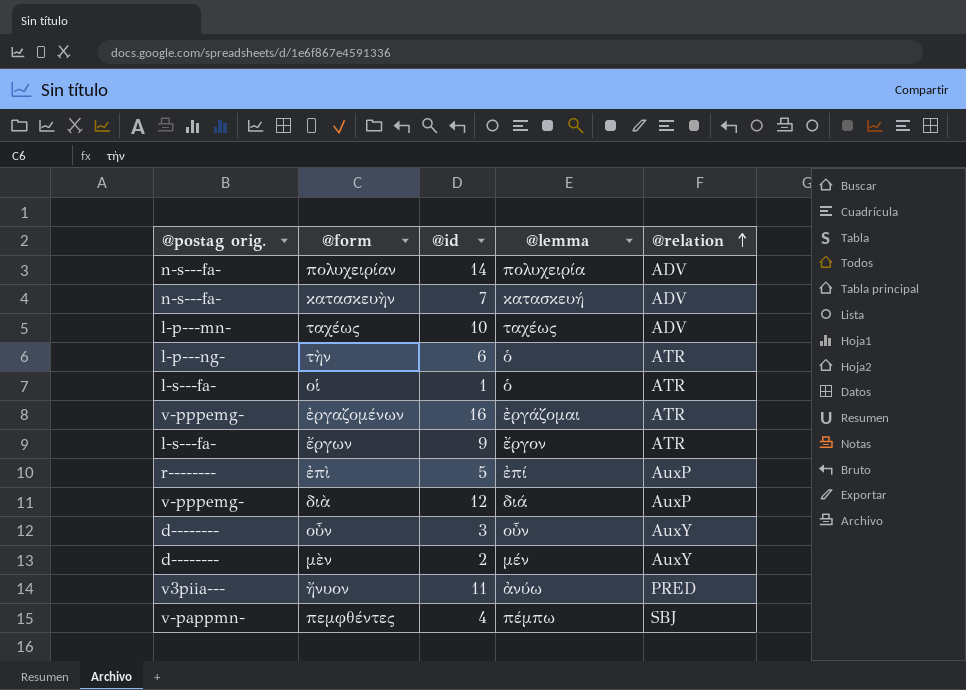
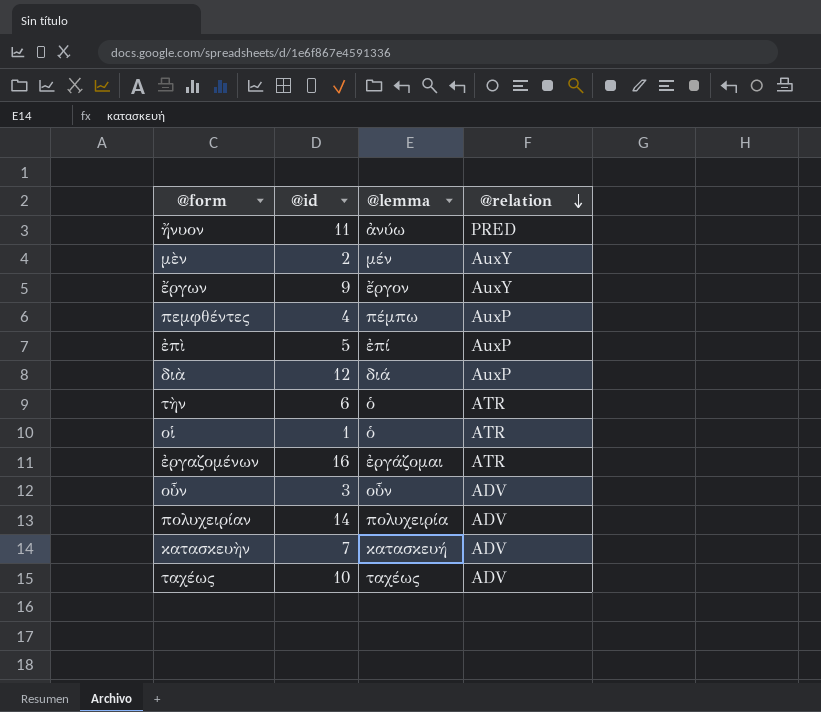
row order: @relation ascending -> @relation descending
column @postag orig. | position: 1 -> none
ἔργων | @relation: ATR -> AuxY
πεμφθέντες | @relation: SBJ -> AuxP
οὖν | @relation: AuxY -> ADV

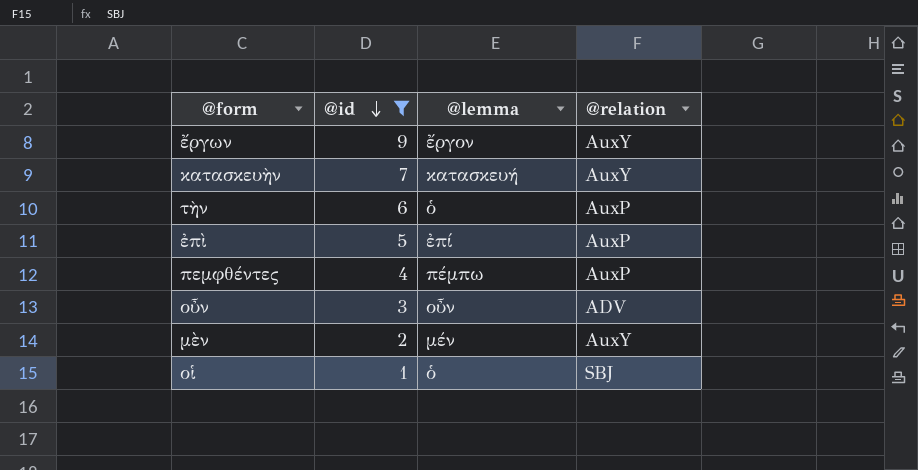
filter: none -> @id <= 9
row order: @relation descending -> @id descending
κατασκευὴν | @relation: ADV -> AuxY
τὴν | @relation: ATR -> AuxP
οἱ | @relation: ATR -> SBJ

